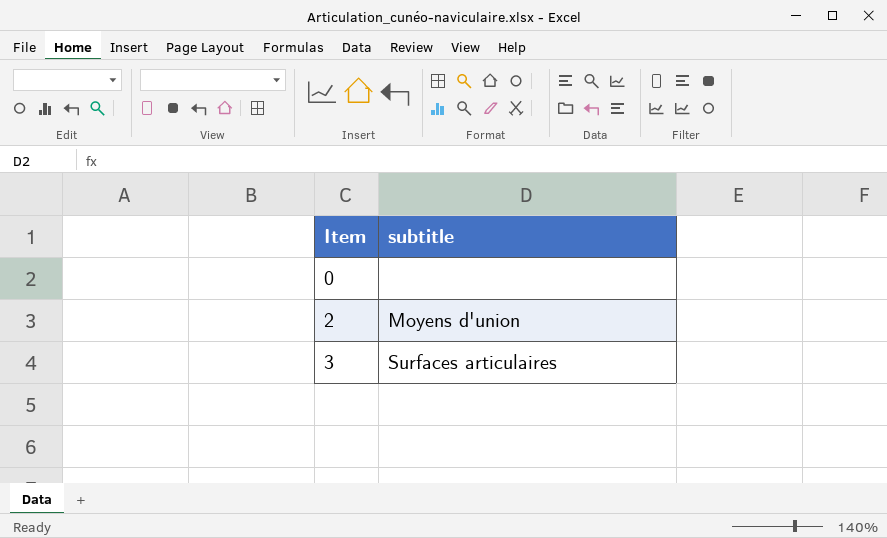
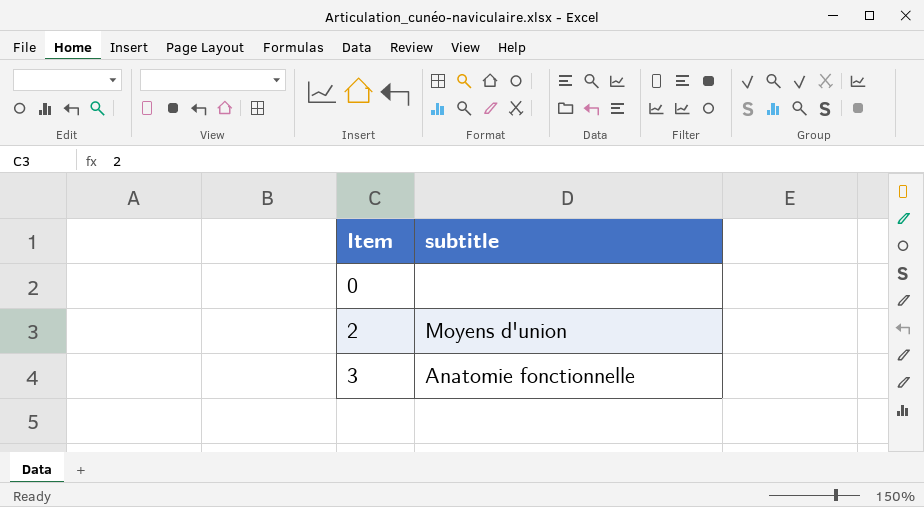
3 | subtitle: Surfaces articulaires -> Anatomie fonctionnelle

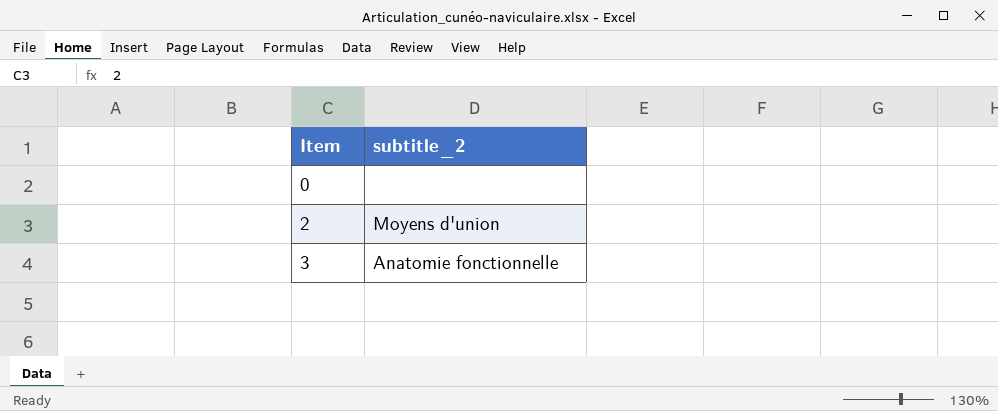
column name: subtitle -> subtitle_2

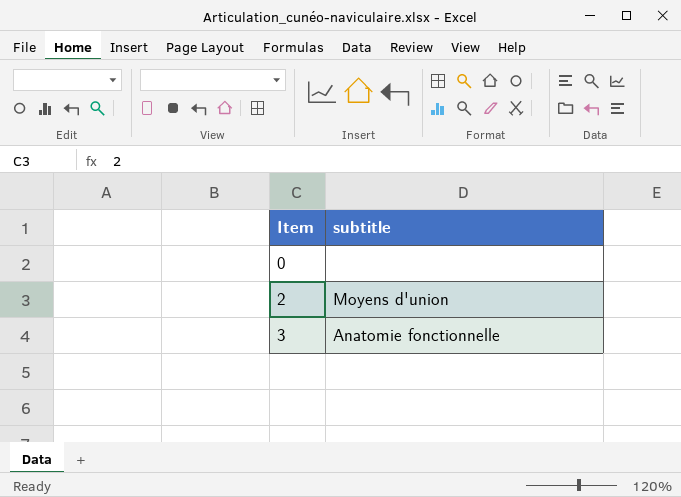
column name: subtitle_2 -> subtitle

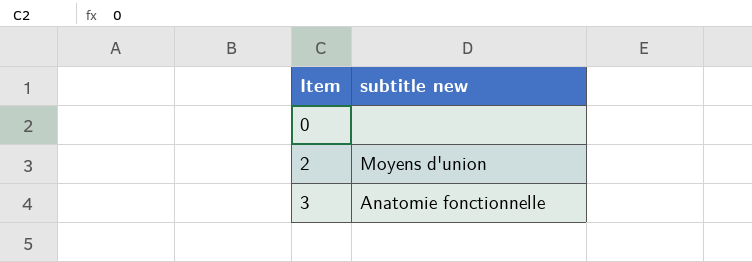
column name: subtitle -> subtitle new

